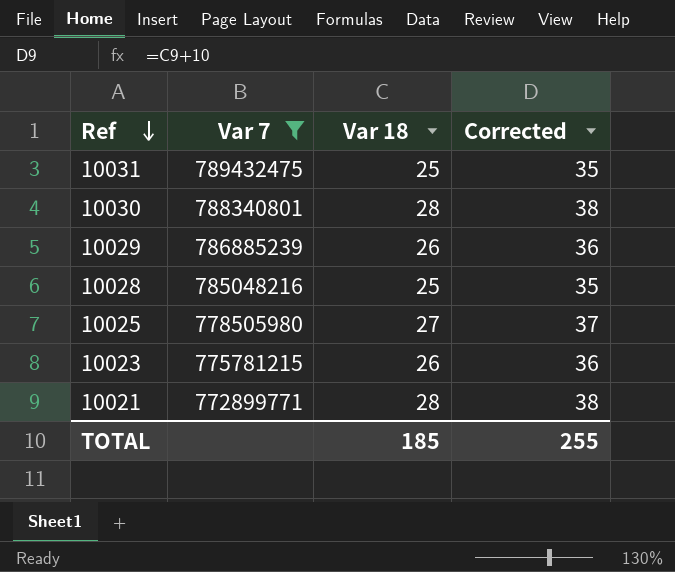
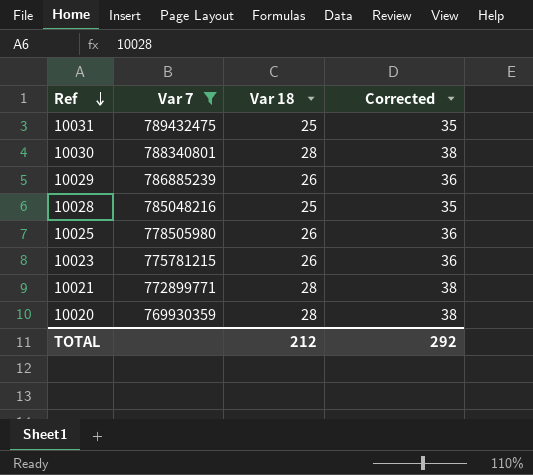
10025 | Var 18: 27 -> 26
10025 | Corrected: 37 -> 36
row 10020: none -> 769930359 | 28 | 38
TOTAL | Var 18: 185 -> 212
TOTAL | Corrected: 255 -> 292

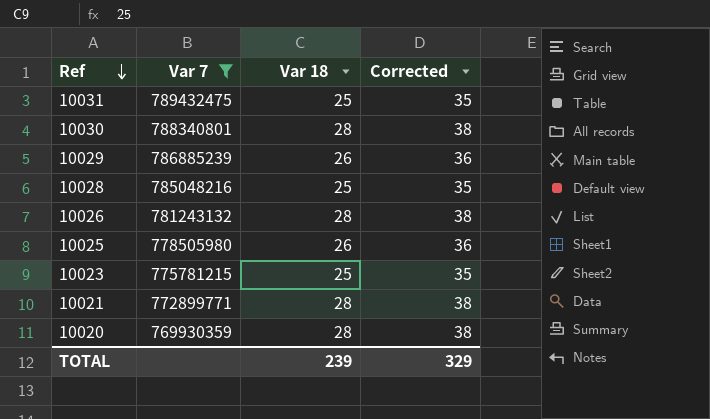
row 10026: none -> 781243132 | 28 | 38
10023 | Var 18: 26 -> 25
10023 | Corrected: 36 -> 35
TOTAL | Var 18: 212 -> 239
TOTAL | Corrected: 292 -> 329

